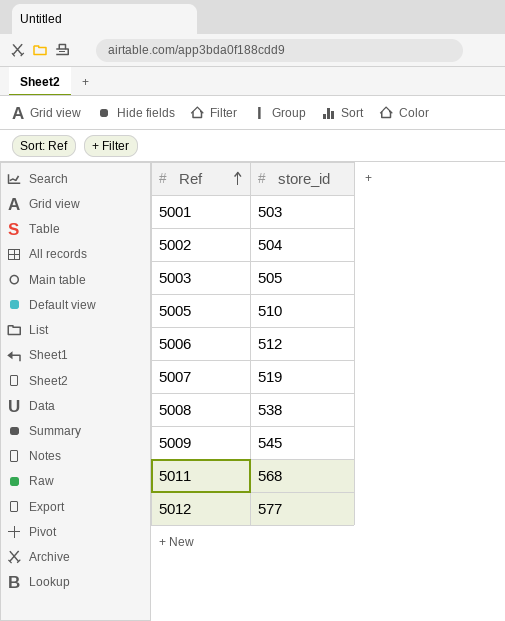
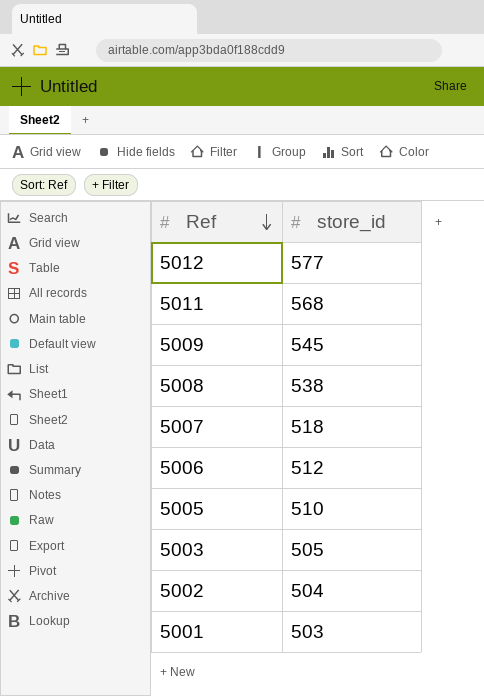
row order: Ref ascending -> Ref descending
5007 | store_id: 519 -> 518

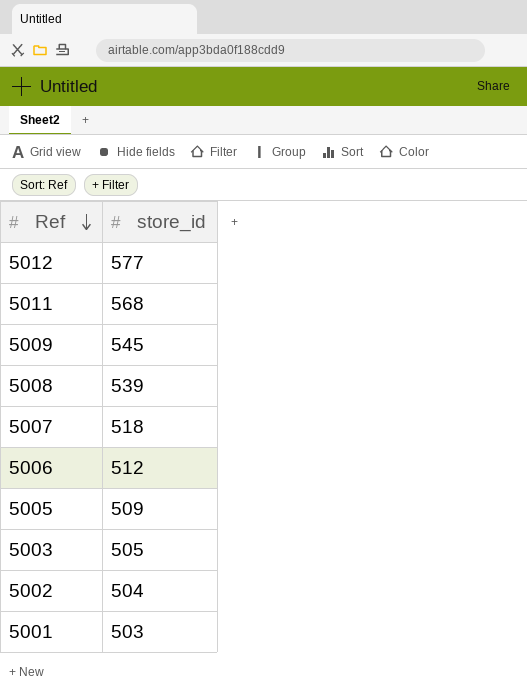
5008 | store_id: 538 -> 539
5005 | store_id: 510 -> 509

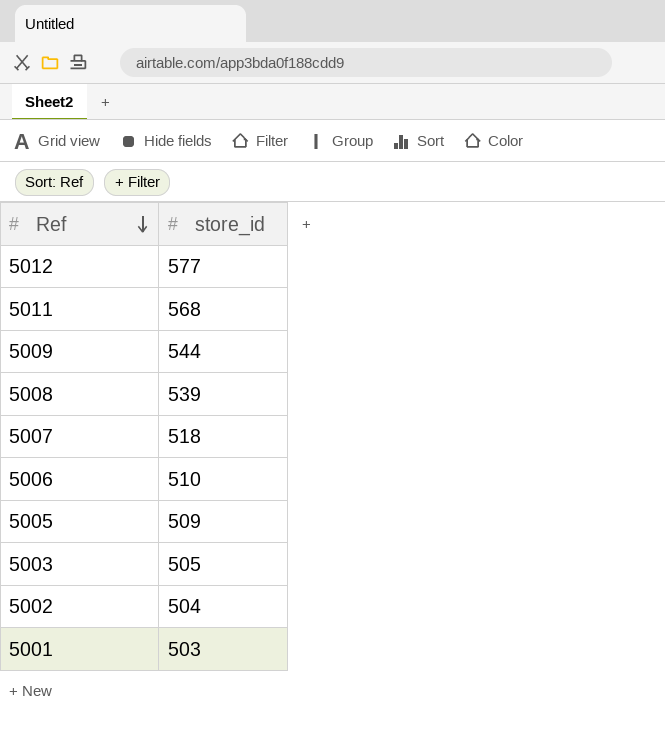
5009 | store_id: 545 -> 544
5006 | store_id: 512 -> 510

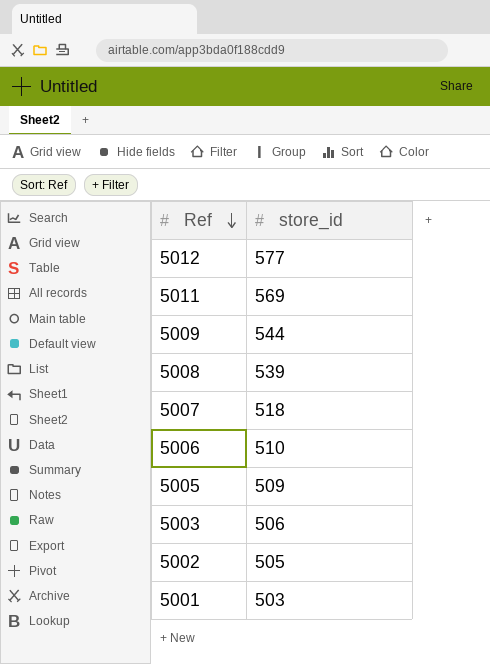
5011 | store_id: 568 -> 569
5003 | store_id: 505 -> 506
5002 | store_id: 504 -> 505

